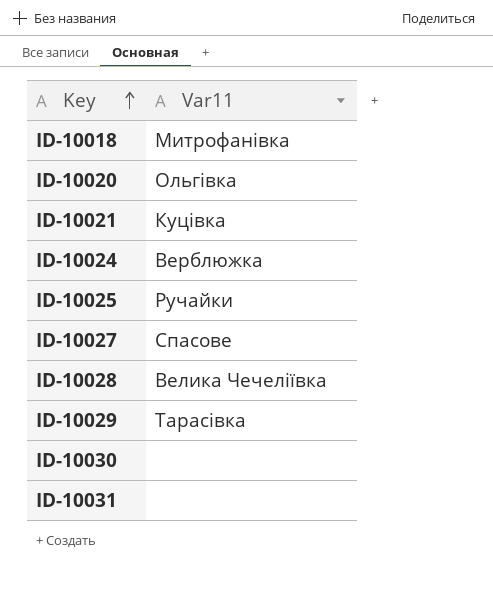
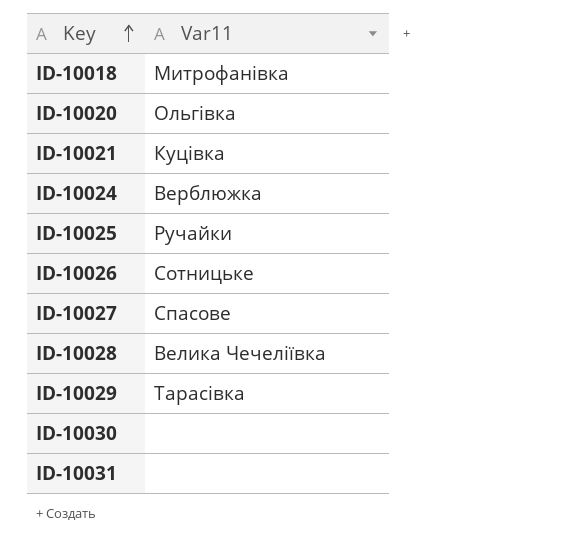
row ID-10026: none -> Сотницьке

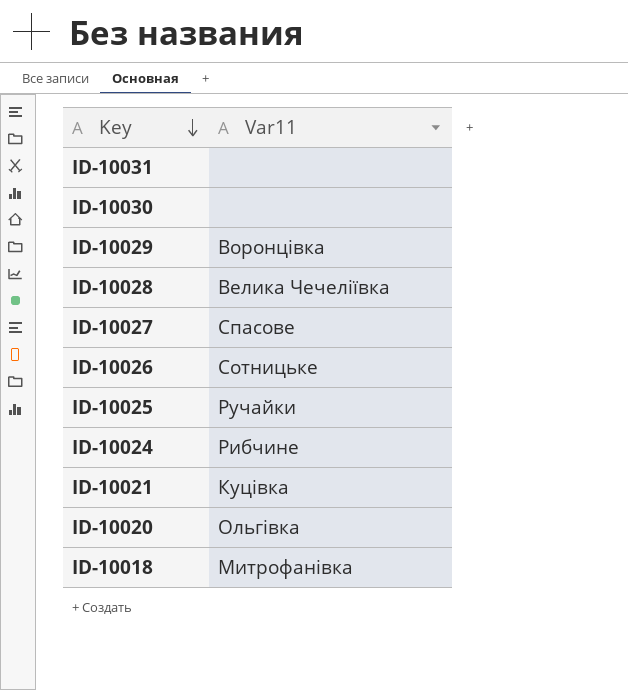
row order: Key ascending -> Key descending
ID-10029 | Var11: Тарасівка -> Воронцівка
ID-10024 | Var11: Верблюжка -> Рибчине

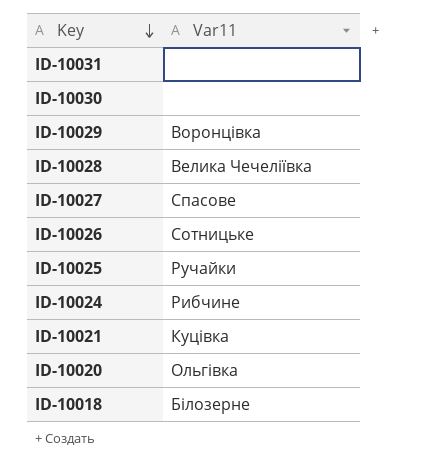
ID-10018 | Var11: Митрофанівка -> Білозерне

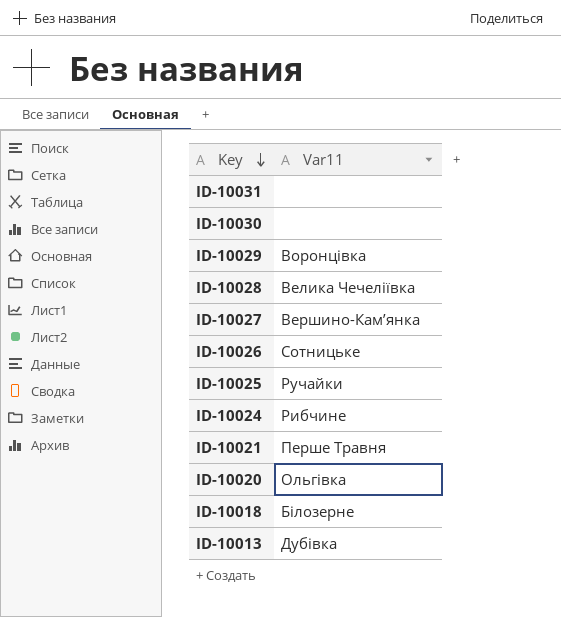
ID-10027 | Var11: Спасове -> Вершино-Кам’янка
ID-10021 | Var11: Куцівка -> Перше Травня
row ID-10013: none -> Дубівка

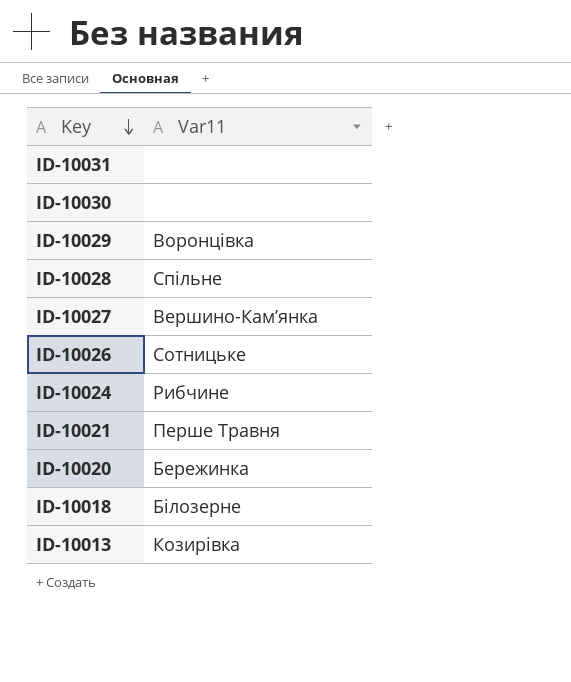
row ID-10025: Ручайки -> none
ID-10028 | Var11: Велика Чечеліївка -> Спільне
ID-10020 | Var11: Ольгівка -> Бережинка
ID-10013 | Var11: Дубівка -> Козирівка

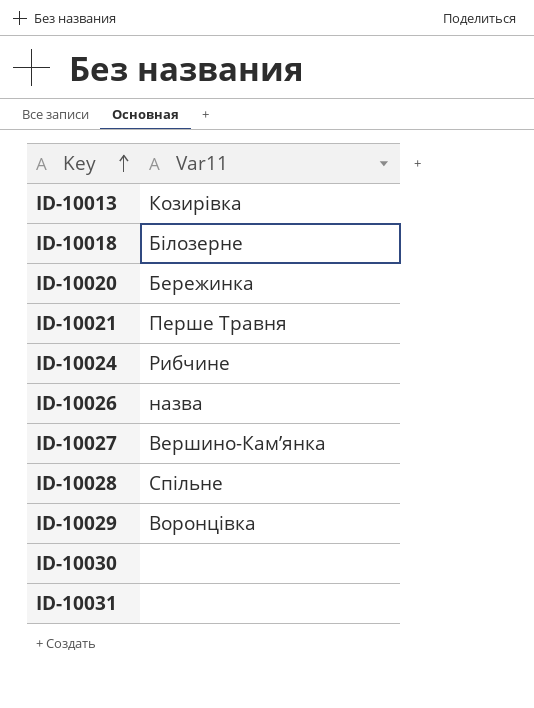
row order: Key descending -> Key ascending
ID-10026 | Var11: Сотницьке -> назва

